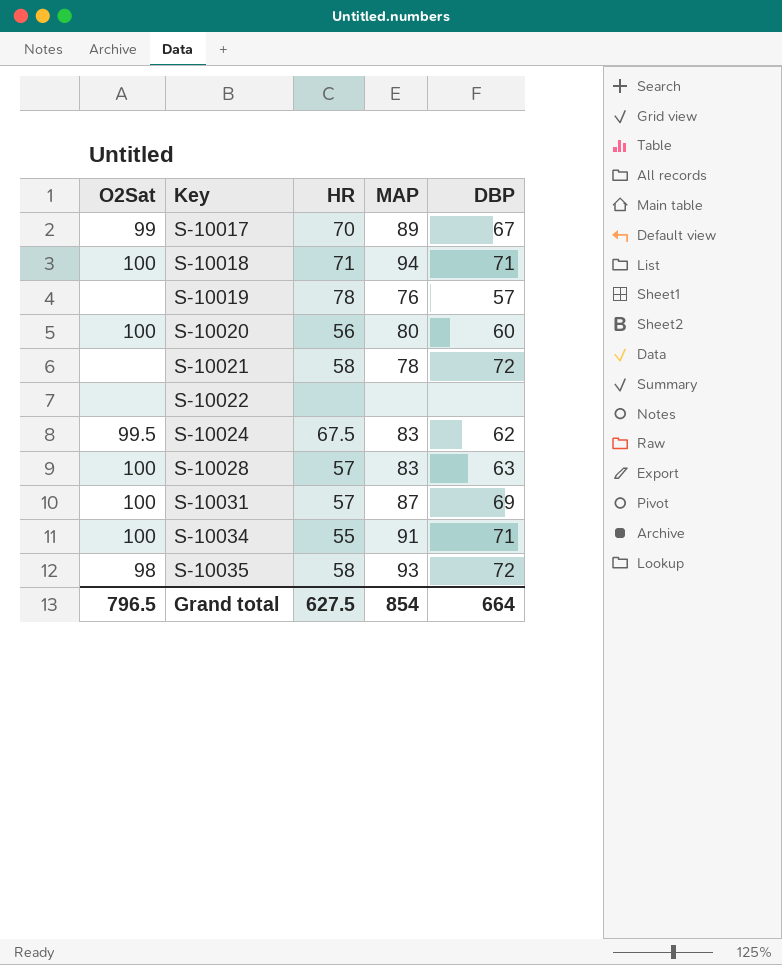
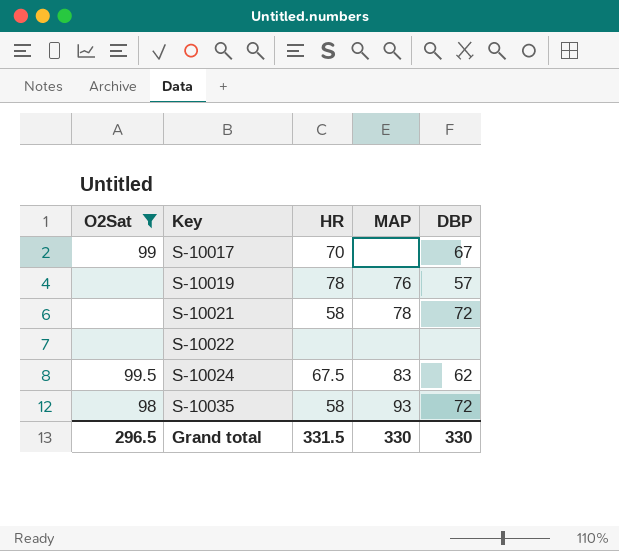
filter: none -> O2Sat != 100
S-10017 | MAP: 89 -> none
Grand total | O2Sat: 796.5 -> 296.5
Grand total | HR: 627.5 -> 331.5
Grand total | MAP: 854 -> 330
Grand total | DBP: 664 -> 330

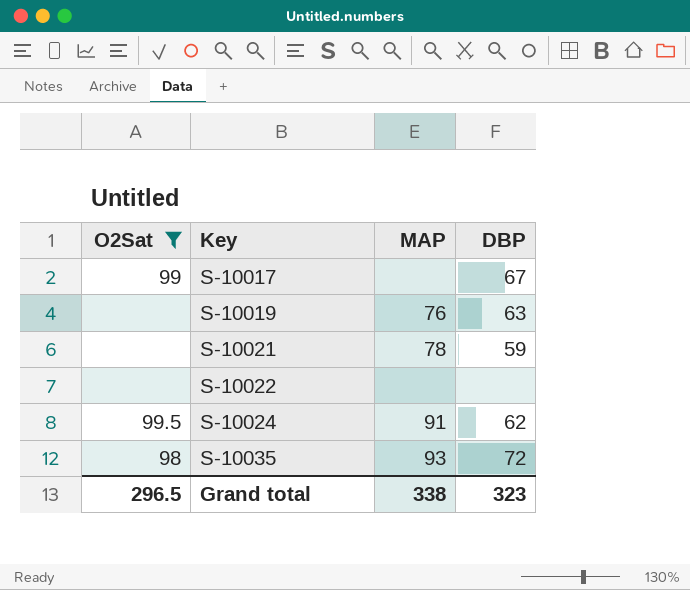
column HR | position: 3 -> none
S-10019 | DBP: 57 -> 63
S-10021 | DBP: 72 -> 59
S-10024 | MAP: 83 -> 91
Grand total | MAP: 330 -> 338
Grand total | DBP: 330 -> 323

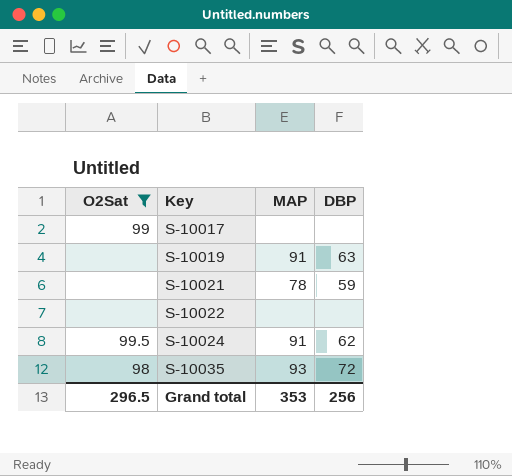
S-10017 | DBP: 67 -> none
S-10019 | MAP: 76 -> 91
Grand total | MAP: 338 -> 353
Grand total | DBP: 323 -> 256

